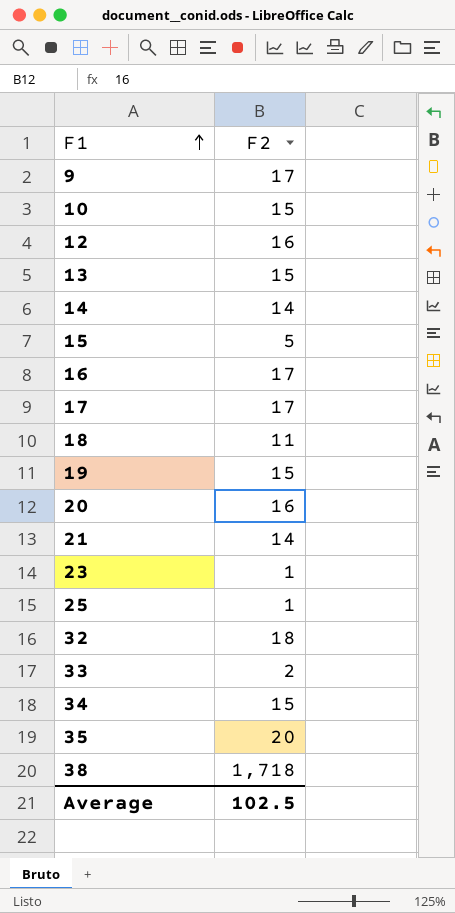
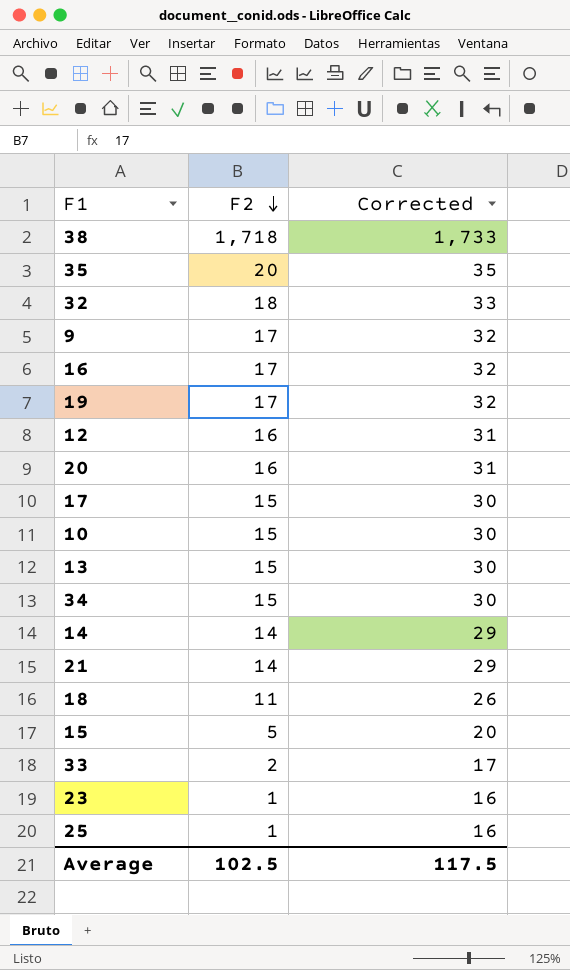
row order: F1 ascending -> F2 descending
column Corrected | formula: none -> [F2] + 15
19 | F2: 15 -> 17
17 | F2: 17 -> 15

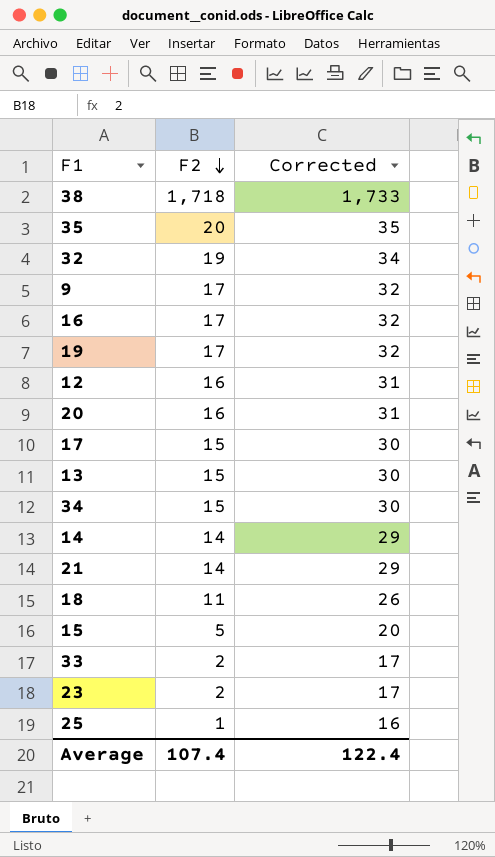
row 10: 15 | 30 -> none
32 | F2: 18 -> 19
32 | Corrected: 33 -> 34
23 | F2: 1 -> 2
23 | Corrected: 16 -> 17
Average | F2: 102.5 -> 107.4
Average | Corrected: 117.5 -> 122.4

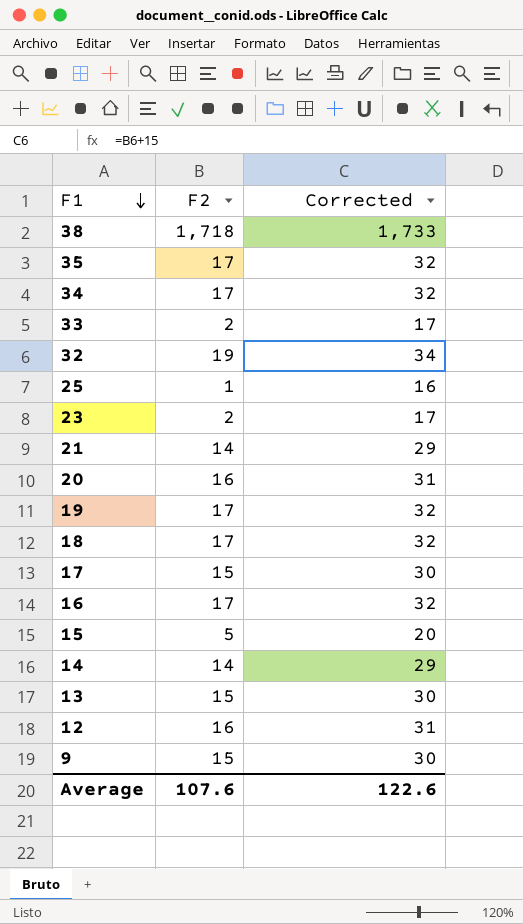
row order: F2 descending -> F1 descending
35 | F2: 20 -> 17
35 | Corrected: 35 -> 32
34 | F2: 15 -> 17
34 | Corrected: 30 -> 32
18 | F2: 11 -> 17
18 | Corrected: 26 -> 32
9 | F2: 17 -> 15
9 | Corrected: 32 -> 30
Average | F2: 107.4 -> 107.6
Average | Corrected: 122.4 -> 122.6

